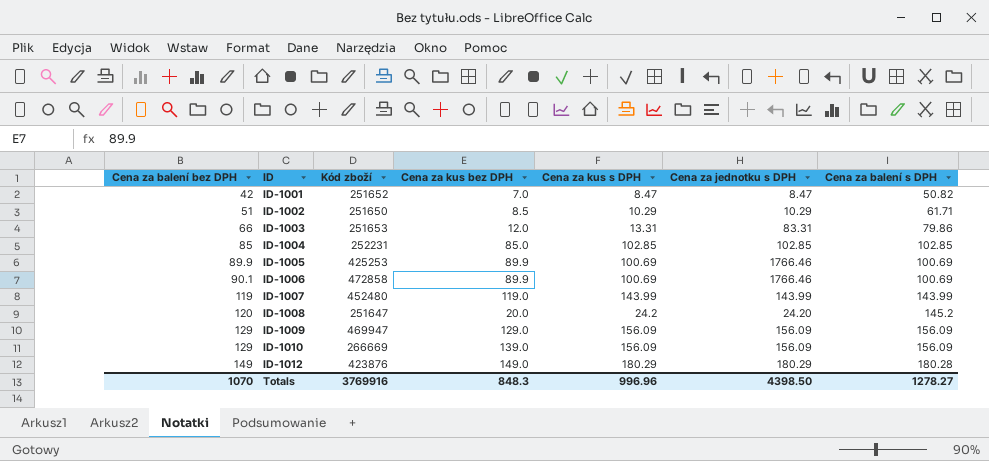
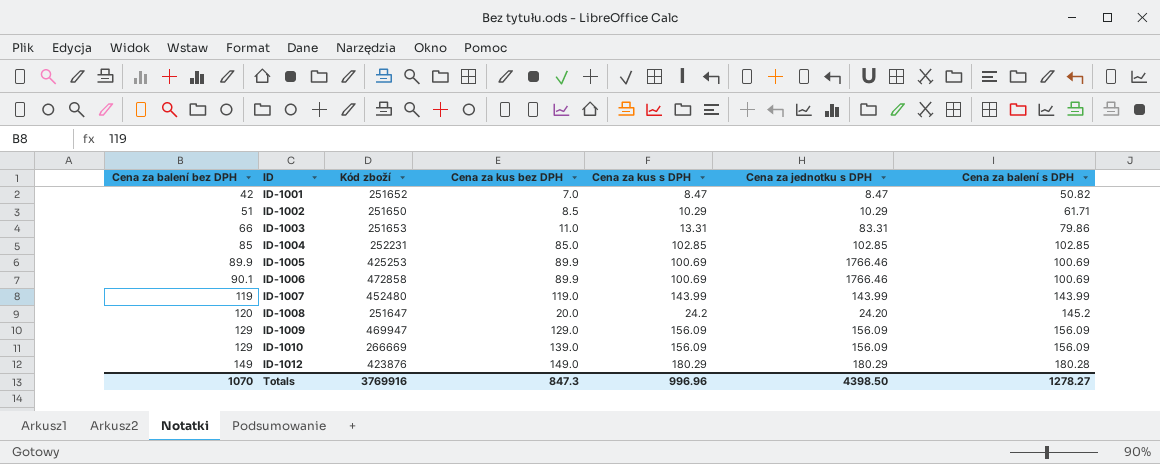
ID-1003 | Cena za kus bez DPH: 12.0 -> 11.0
Totals | Cena za kus bez DPH: 848.3 -> 847.3

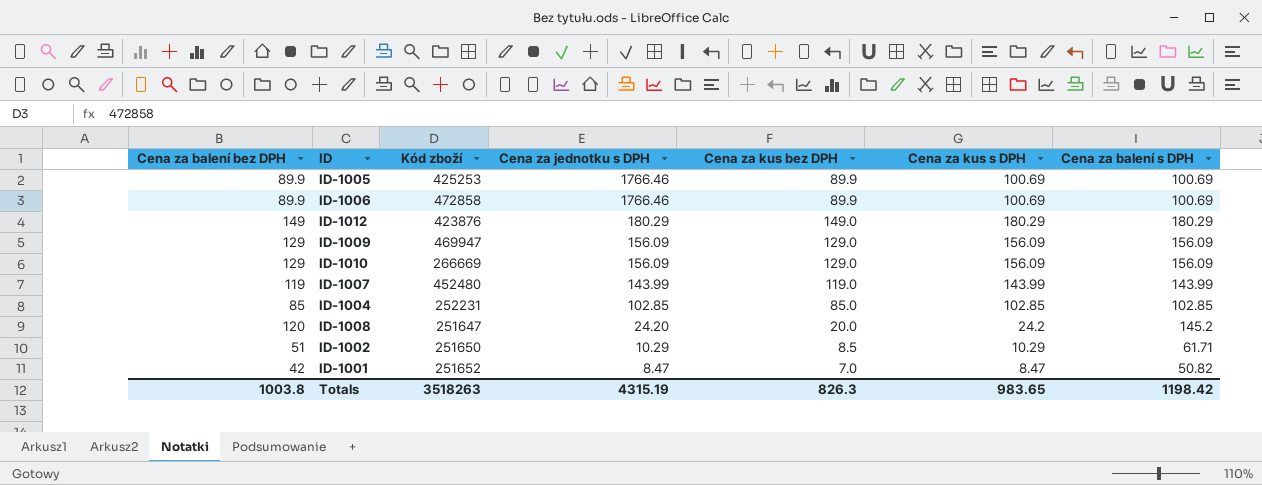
row order: Cena za balení bez DPH ascending -> Cena za jednotku s DPH descending
column Cena za jednotku s DPH | position: 6 -> 4
row ID-1003: 66 | 251653 | 11.0 | 13.31 | 83.31 | 79.86 -> none
ID-1006 | Cena za balení bez DPH: 90.1 -> 89.9
ID-1012 | Cena za balení s DPH: 180.28 -> 180.29
ID-1010 | Cena za kus bez DPH: 139.0 -> 129.0
Totals | Cena za balení bez DPH: 1070 -> 1003.8
Totals | Kód zboží: 3769916 -> 3518263
Totals | Cena za jednotku s DPH: 4398.50 -> 4315.19
Totals | Cena za kus bez DPH: 847.3 -> 826.3
Totals | Cena za kus s DPH: 996.96 -> 983.65
Totals | Cena za balení s DPH: 1278.27 -> 1198.42

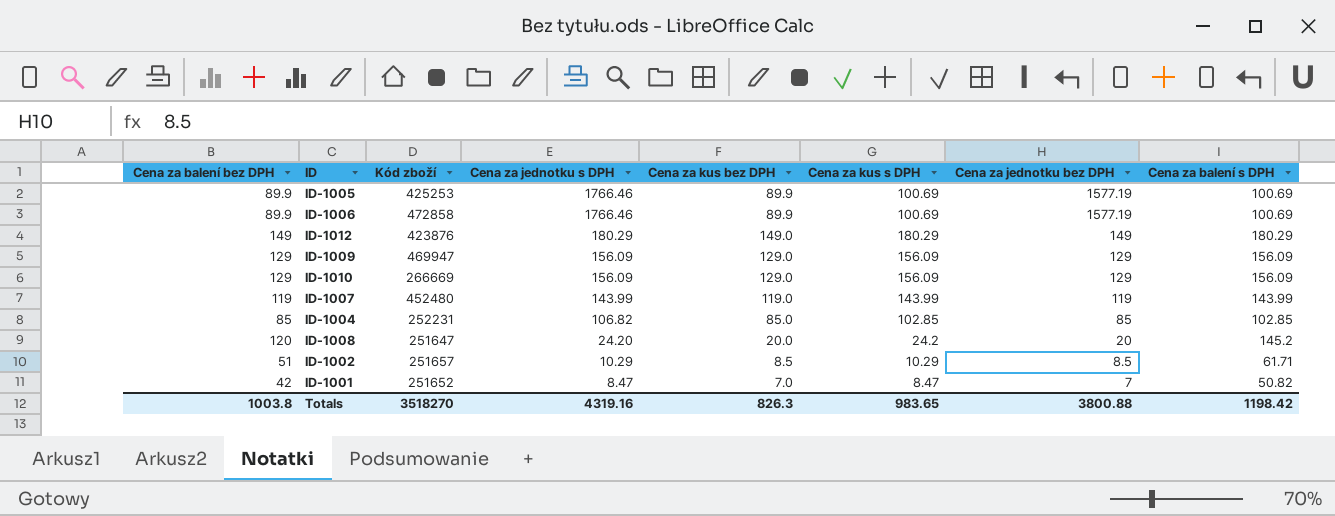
column Cena za jednotku bez DPH | position: none -> 7
ID-1004 | Cena za jednotku s DPH: 102.85 -> 106.82
ID-1002 | Kód zboží: 251650 -> 251657
Totals | Kód zboží: 3518263 -> 3518270
Totals | Cena za jednotku s DPH: 4315.19 -> 4319.16

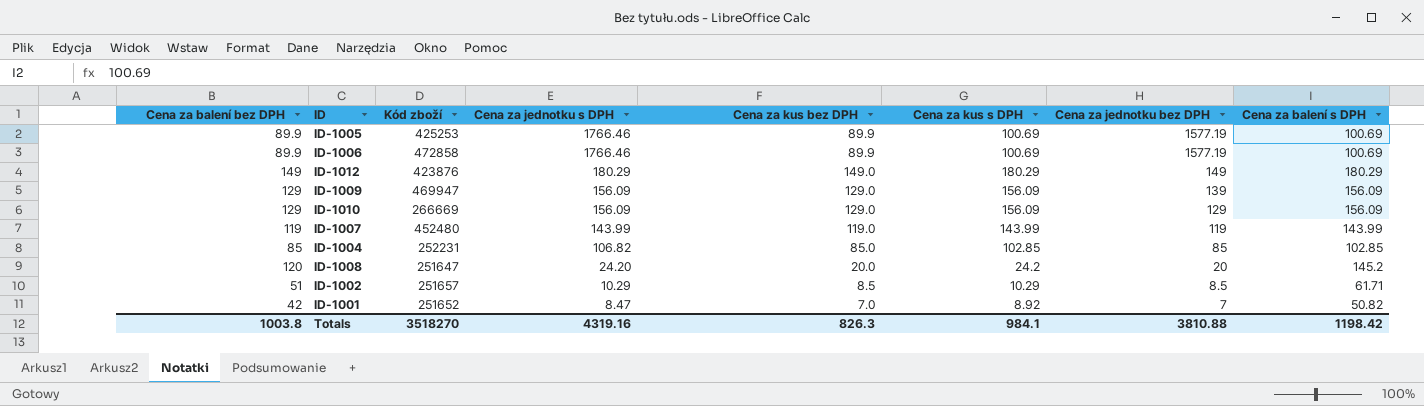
ID-1009 | Cena za jednotku bez DPH: 129 -> 139
ID-1001 | Cena za kus s DPH: 8.47 -> 8.92
Totals | Cena za kus s DPH: 983.65 -> 984.1
Totals | Cena za jednotku bez DPH: 3800.88 -> 3810.88

